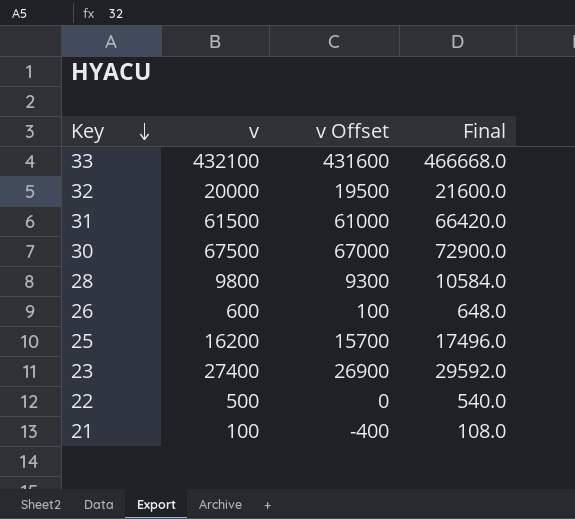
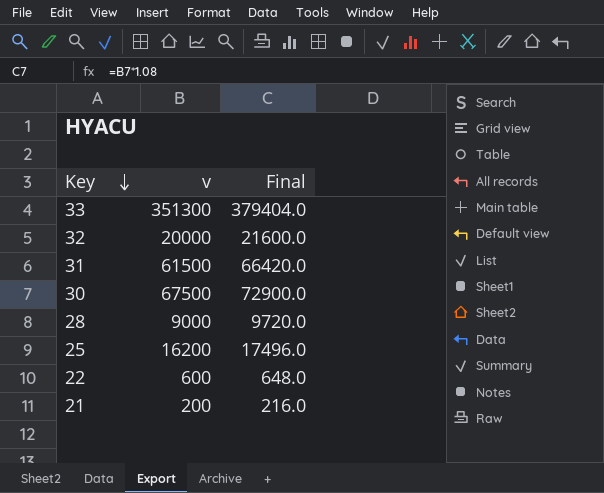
column v Offset | formula: [v] - 500 -> none
row 26: 600 | 100 | 648.0 -> none
row 23: 27400 | 26900 | 29592.0 -> none
33 | v: 432100 -> 351300
33 | Final: 466668.0 -> 379404.0
28 | v: 9800 -> 9000
28 | Final: 10584.0 -> 9720.0
22 | v: 500 -> 600
22 | Final: 540.0 -> 648.0
21 | v: 100 -> 200
21 | Final: 108.0 -> 216.0

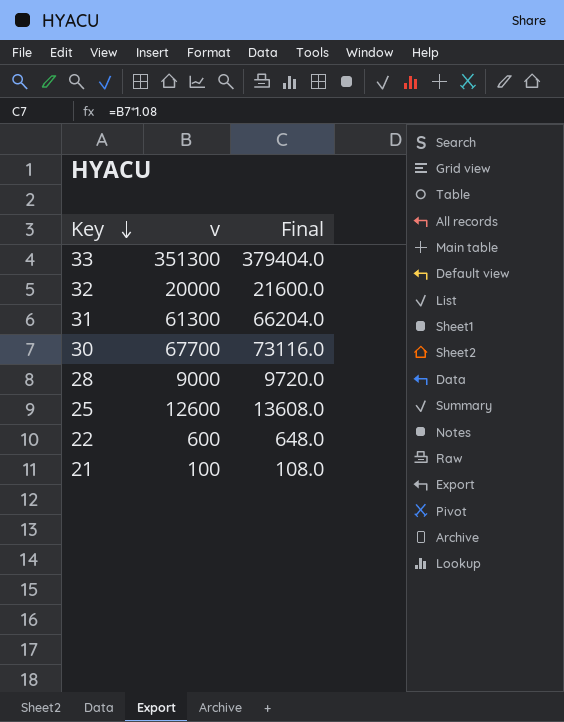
31 | v: 61500 -> 61300
31 | Final: 66420.0 -> 66204.0
30 | v: 67500 -> 67700
30 | Final: 72900.0 -> 73116.0
25 | v: 16200 -> 12600
25 | Final: 17496.0 -> 13608.0
21 | v: 200 -> 100
21 | Final: 216.0 -> 108.0

